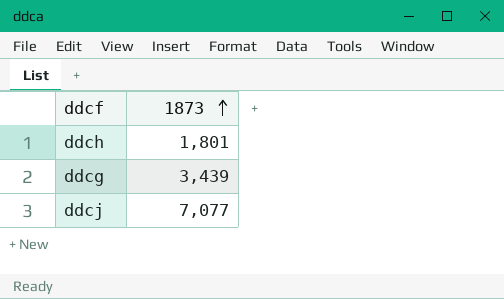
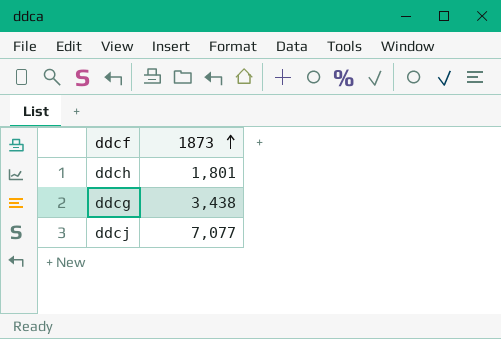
ddcg | 1873: 3,439 -> 3,438

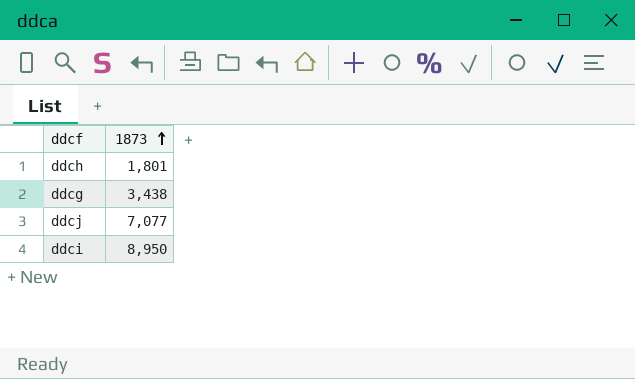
row ddci: none -> 8,950

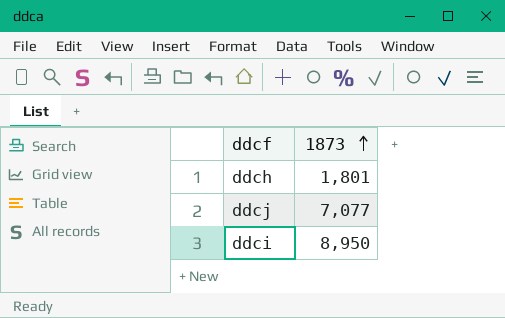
row ddcg: 3,438 -> none

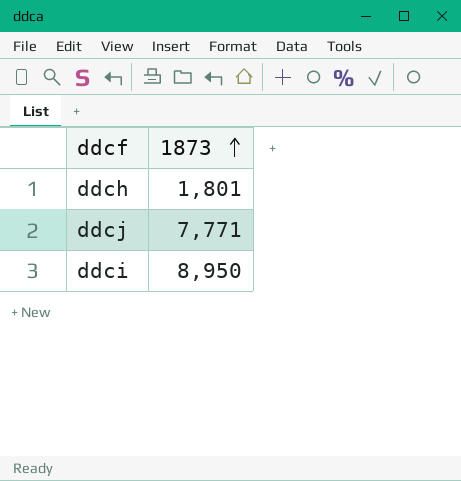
ddcj | 1873: 7,077 -> 7,771

